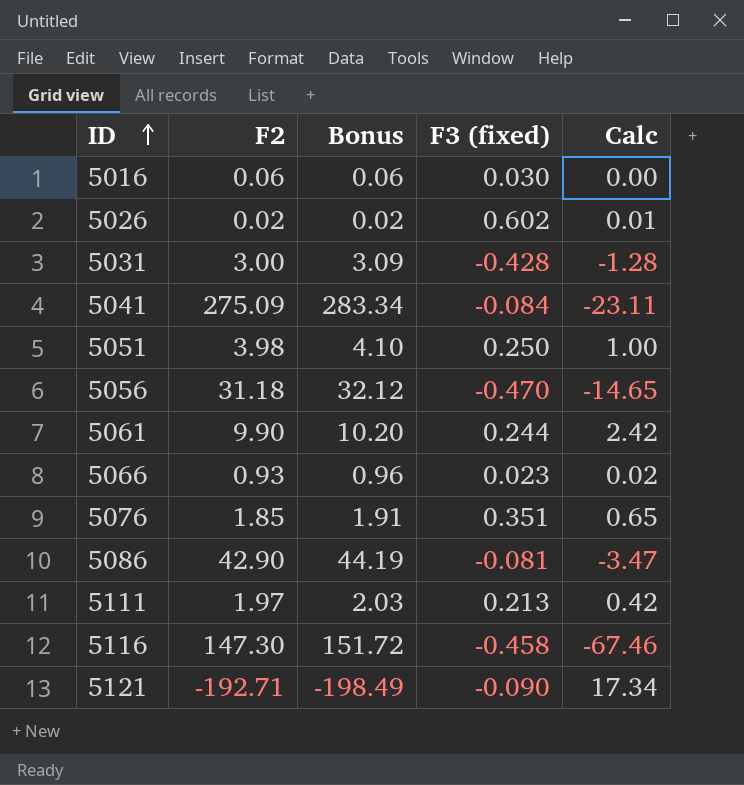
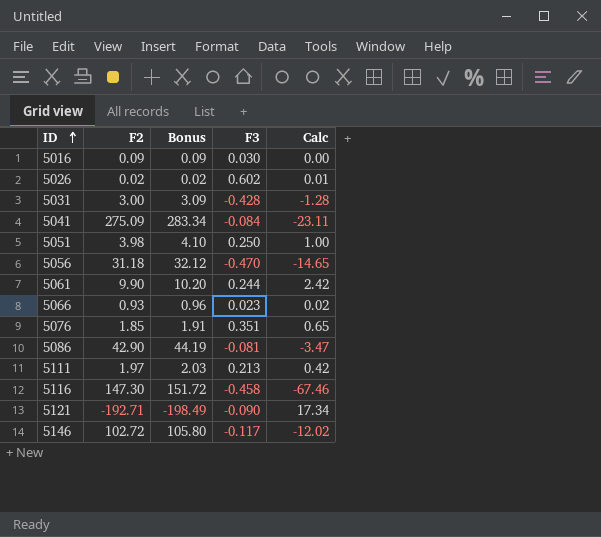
column name: F3 (fixed) -> F3
5016 | F2: 0.06 -> 0.09
5016 | Bonus: 0.06 -> 0.09
row 5146: none -> 102.72 | 105.80 | -0.117 | -12.02

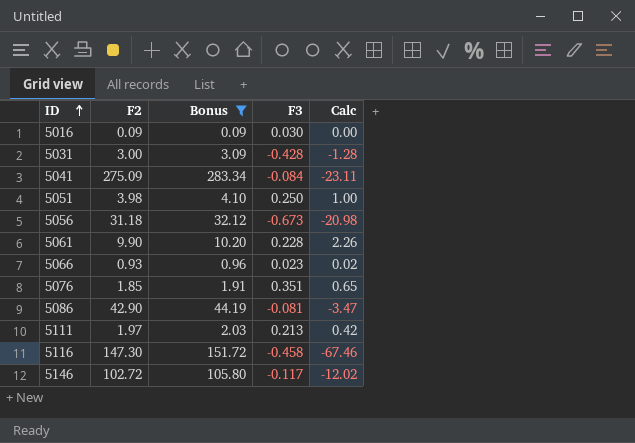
filter: none -> Bonus >= 0.09
5056 | F3: -0.470 -> -0.673
5056 | Calc: -14.65 -> -20.98
5061 | F3: 0.244 -> 0.228
5061 | Calc: 2.42 -> 2.26

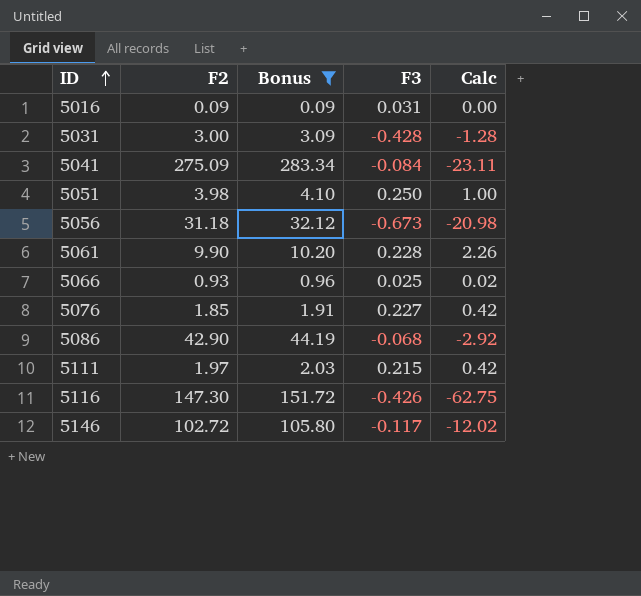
5016 | F3: 0.030 -> 0.031
5066 | F3: 0.023 -> 0.025
5076 | F3: 0.351 -> 0.227
5076 | Calc: 0.65 -> 0.42
5086 | F3: -0.081 -> -0.068
5086 | Calc: -3.47 -> -2.92
5111 | F3: 0.213 -> 0.215
5116 | F3: -0.458 -> -0.426
5116 | Calc: -67.46 -> -62.75

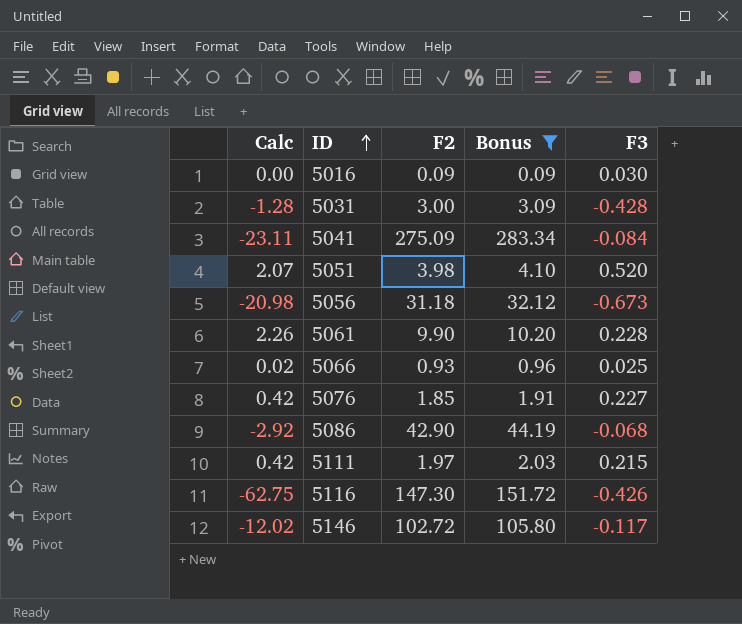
column Calc | position: 5 -> 1
5016 | F3: 0.031 -> 0.030
5051 | Calc: 1.00 -> 2.07
5051 | F3: 0.250 -> 0.520

